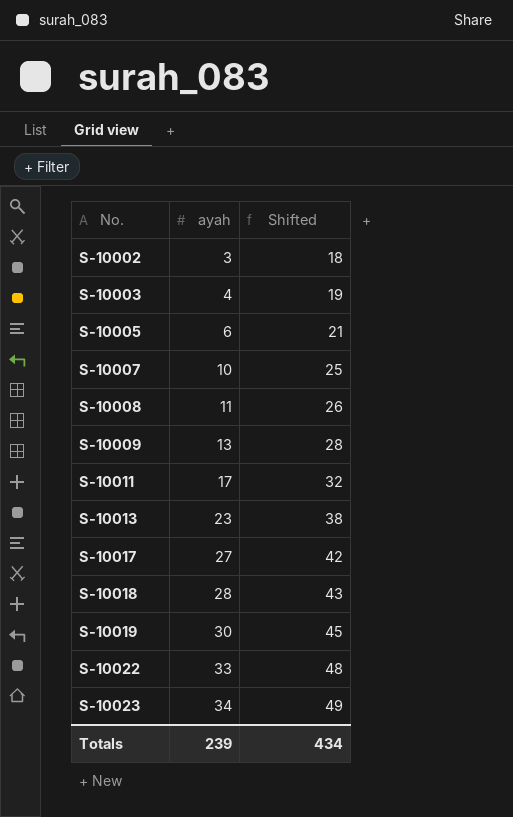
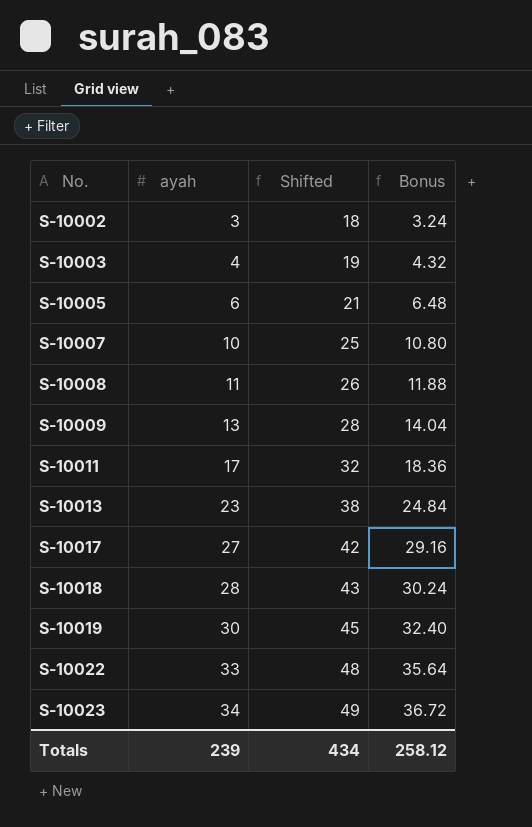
column Bonus | formula: none -> [ayah] * 1.08

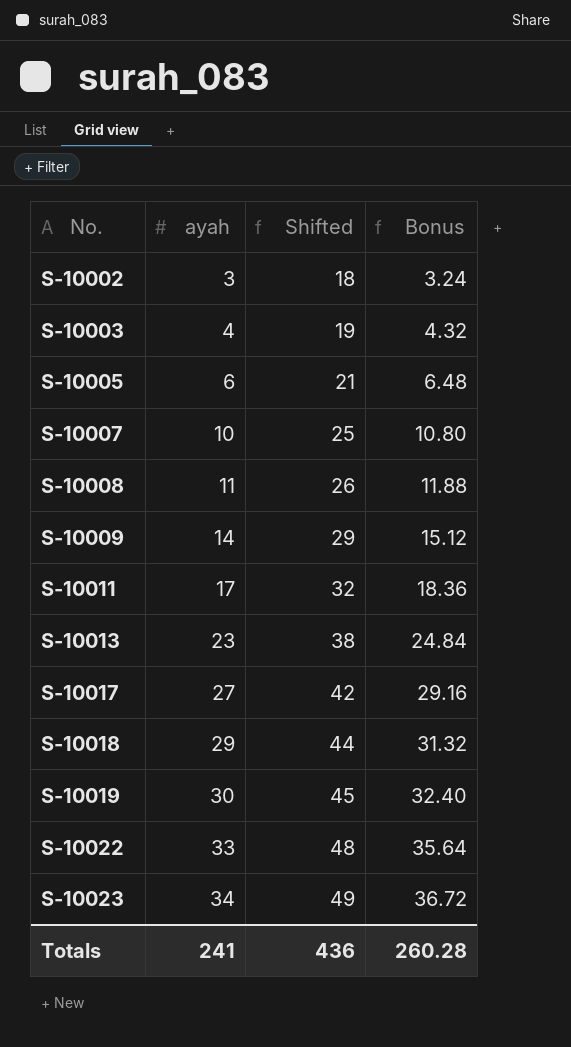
S-10009 | ayah: 13 -> 14
S-10009 | Shifted: 28 -> 29
S-10009 | Bonus: 14.04 -> 15.12
S-10018 | ayah: 28 -> 29
S-10018 | Shifted: 43 -> 44
S-10018 | Bonus: 30.24 -> 31.32
Totals | ayah: 239 -> 241
Totals | Shifted: 434 -> 436
Totals | Bonus: 258.12 -> 260.28

